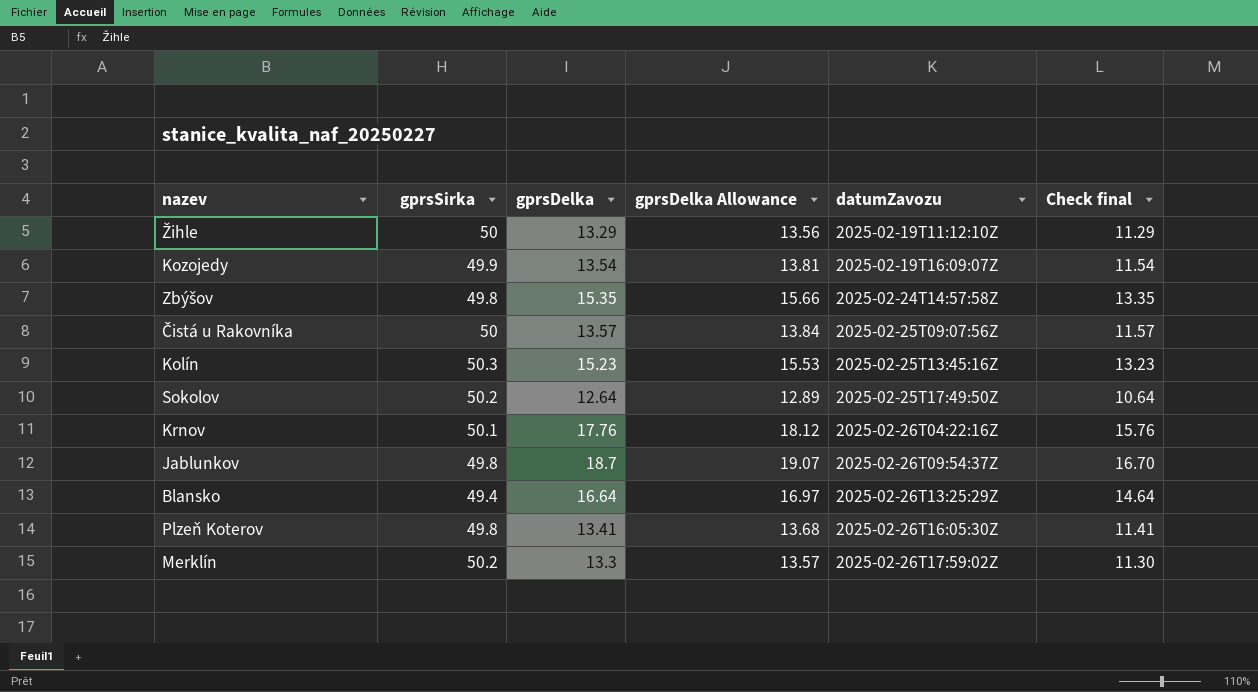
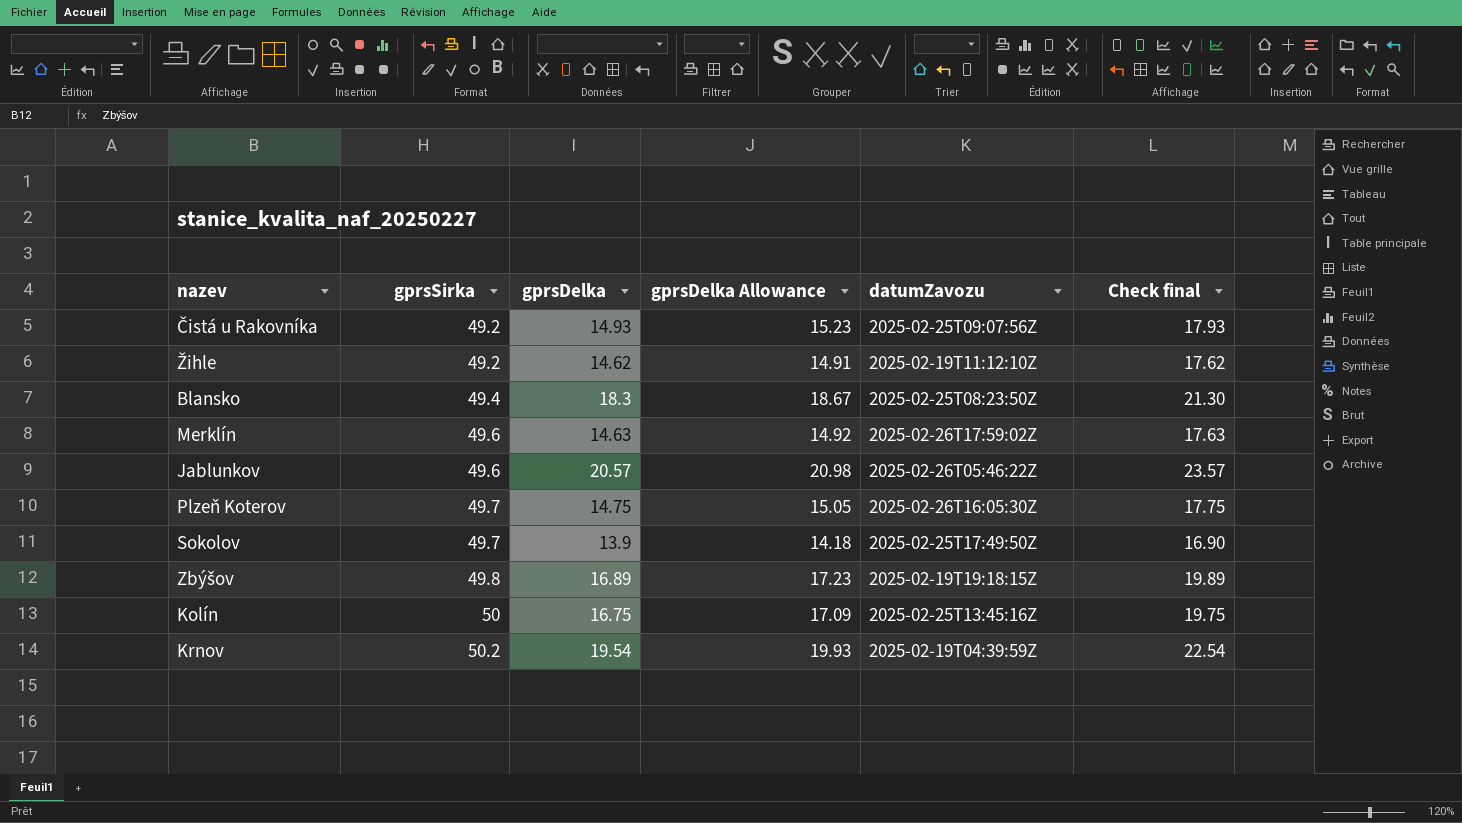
row order: datumZavozu ascending -> gprsSirka ascending
column Check final | formula: [gprsDelka] - 2 -> [gprsDelka] + 3
row Kozojedy: 49.9 | 13.54 | 13.81 | 2025-02-19T16:09:07Z | 11.54 -> none
Čistá u Rakovníka | gprsSirka: 50 -> 49.2
Čistá u Rakovníka | gprsDelka: 13.57 -> 14.93
Čistá u Rakovníka | gprsDelka Allowance: 13.84 -> 15.23
Žihle | gprsSirka: 50 -> 49.2
Žihle | gprsDelka: 13.29 -> 14.62
Žihle | gprsDelka Allowance: 13.56 -> 14.91
Blansko | gprsDelka: 16.64 -> 18.3
Blansko | gprsDelka Allowance: 16.97 -> 18.67
Blansko | datumZavozu: 2025-02-26T13:25:29Z -> 2025-02-25T08:23:50Z
Merklín | gprsSirka: 50.2 -> 49.6
Merklín | gprsDelka: 13.3 -> 14.63
Merklín | gprsDelka Allowance: 13.57 -> 14.92
Jablunkov | gprsSirka: 49.8 -> 49.6
Jablunkov | gprsDelka: 18.7 -> 20.57
Jablunkov | gprsDelka Allowance: 19.07 -> 20.98
Jablunkov | datumZavozu: 2025-02-26T09:54:37Z -> 2025-02-26T05:46:22Z
Plzeň Koterov | gprsSirka: 49.8 -> 49.7
Plzeň Koterov | gprsDelka: 13.41 -> 14.75
Plzeň Koterov | gprsDelka Allowance: 13.68 -> 15.05
Sokolov | gprsSirka: 50.2 -> 49.7
Sokolov | gprsDelka: 12.64 -> 13.9
Sokolov | gprsDelka Allowance: 12.89 -> 14.18
Zbýšov | gprsDelka: 15.35 -> 16.89
Zbýšov | gprsDelka Allowance: 15.66 -> 17.23
Zbýšov | datumZavozu: 2025-02-24T14:57:58Z -> 2025-02-19T19:18:15Z
Kolín | gprsSirka: 50.3 -> 50
Kolín | gprsDelka: 15.23 -> 16.75
Kolín | gprsDelka Allowance: 15.53 -> 17.09
Krnov | gprsSirka: 50.1 -> 50.2
Krnov | gprsDelka: 17.76 -> 19.54
Krnov | gprsDelka Allowance: 18.12 -> 19.93
Krnov | datumZavozu: 2025-02-26T04:22:16Z -> 2025-02-19T04:39:59Z

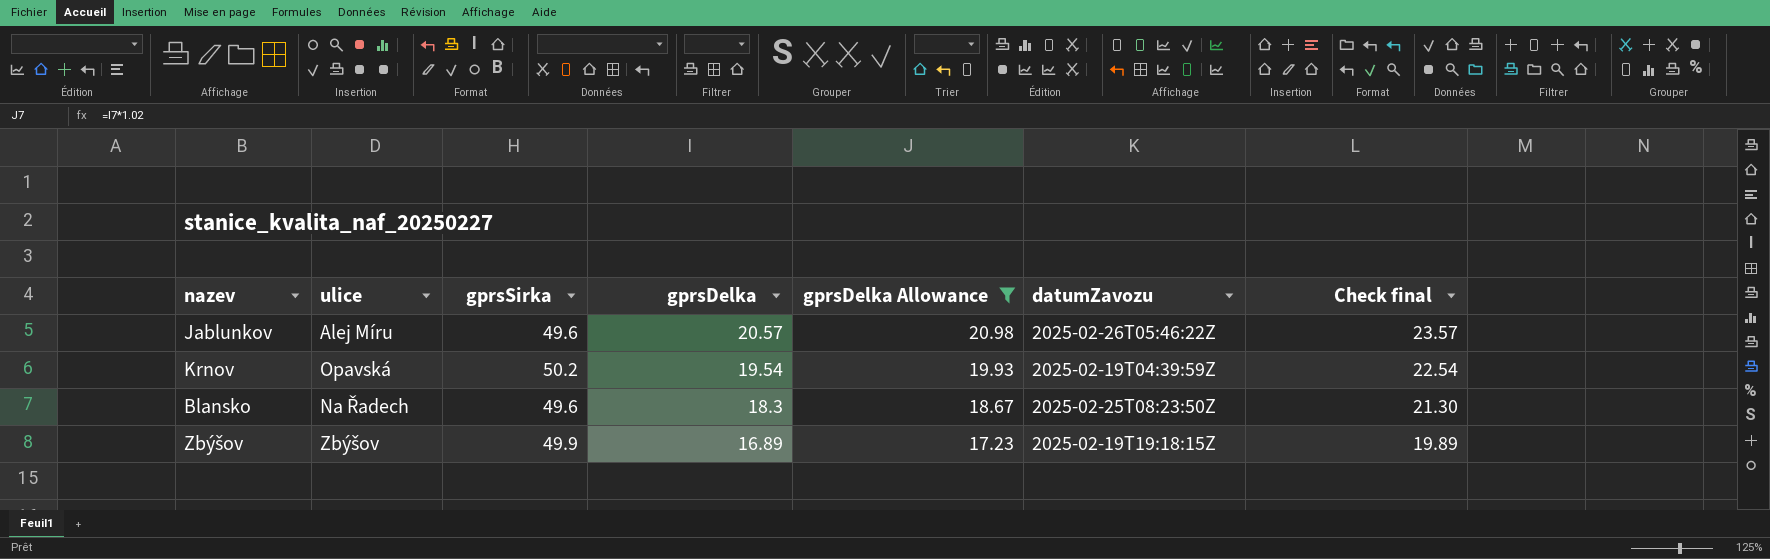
filter: none -> gprsDelka Allowance >= 17.23
row order: gprsSirka ascending -> gprsDelka descending
column ulice | position: none -> 2
Blansko | gprsSirka: 49.4 -> 49.6
Zbýšov | gprsSirka: 49.8 -> 49.9

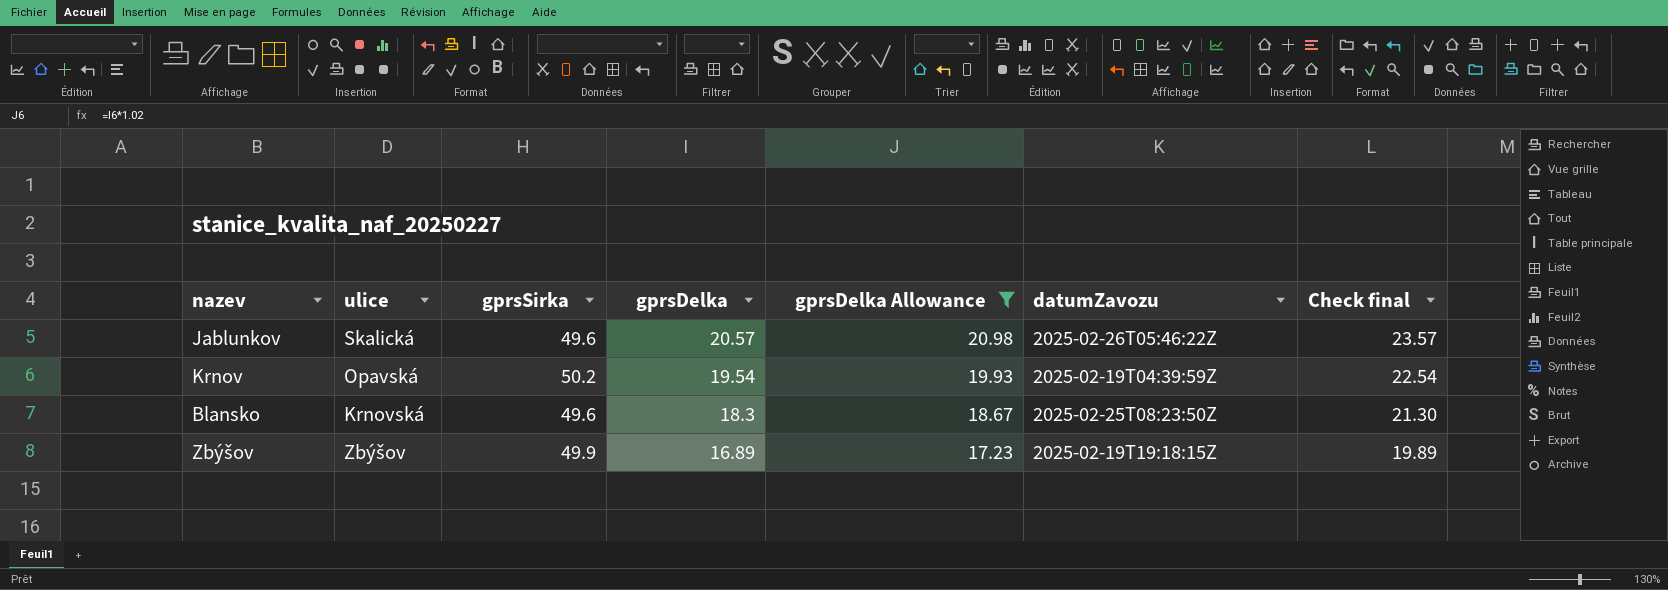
Jablunkov | ulice: Alej Míru -> Skalická
Blansko | ulice: Na Řadech -> Krnovská

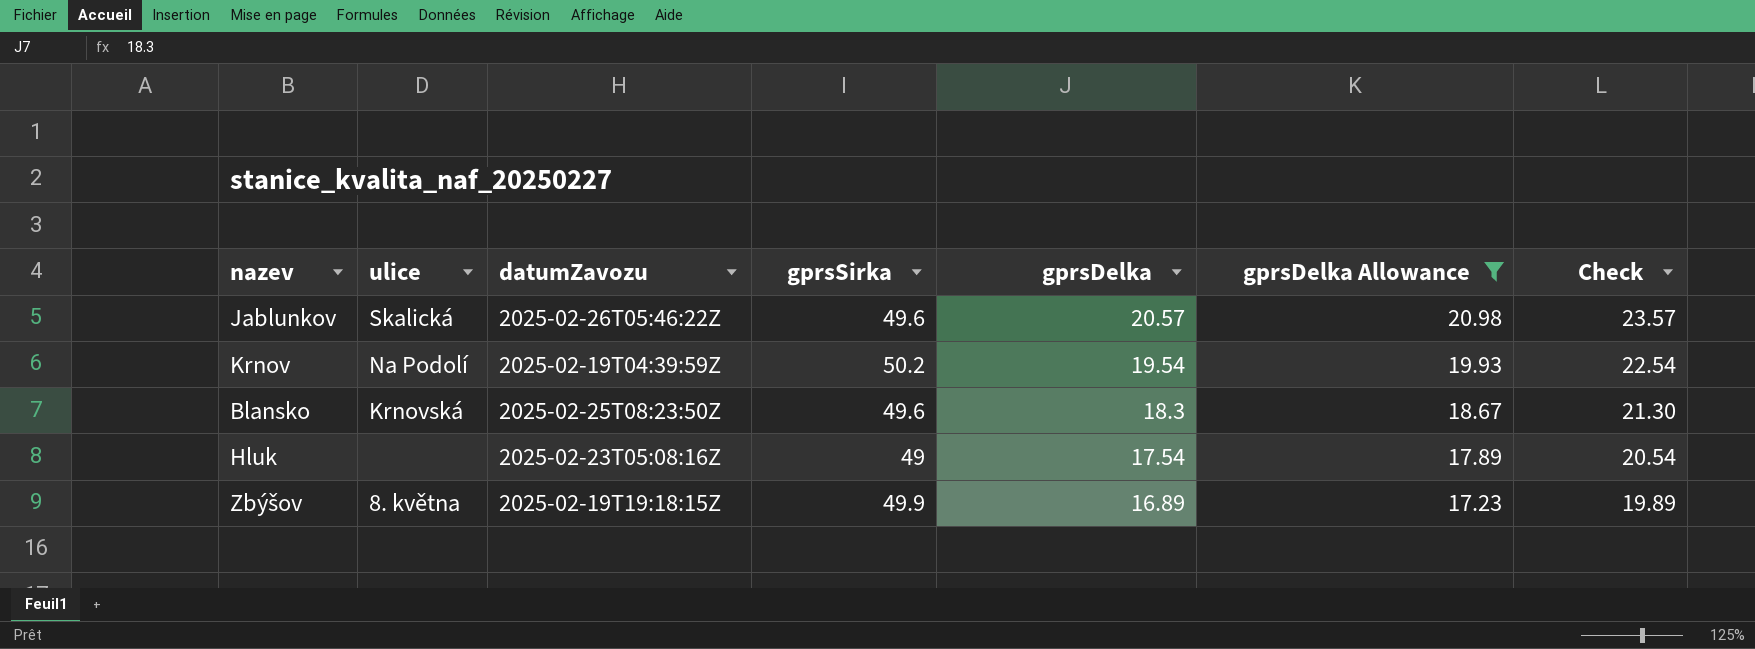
column datumZavozu | position: 6 -> 3
column name: Check final -> Check
Krnov | ulice: Opavská -> Na Podolí
row Hluk: none -> none | 2025-02-23T05:08:16Z | 49 | 17.54 | 17.89 | 20.54
Zbýšov | ulice: Zbýšov -> 8. května

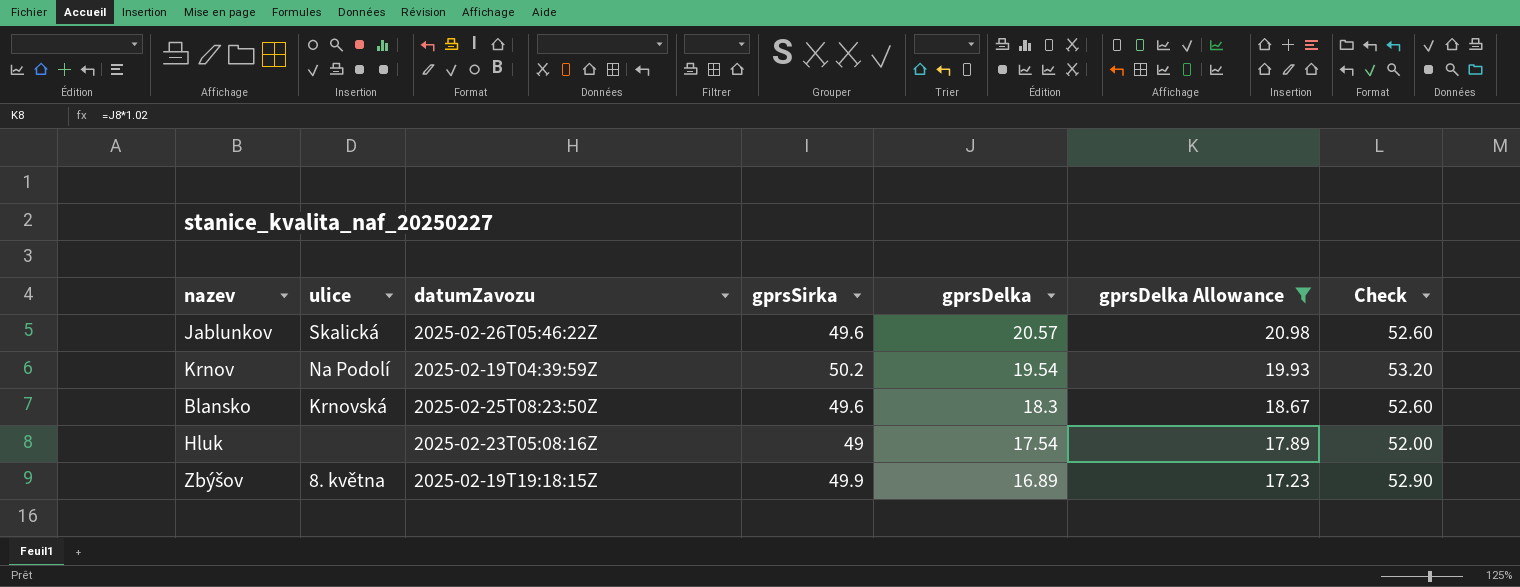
column Check | formula: [gprsDelka] + 3 -> [gprsSirka] + 3

